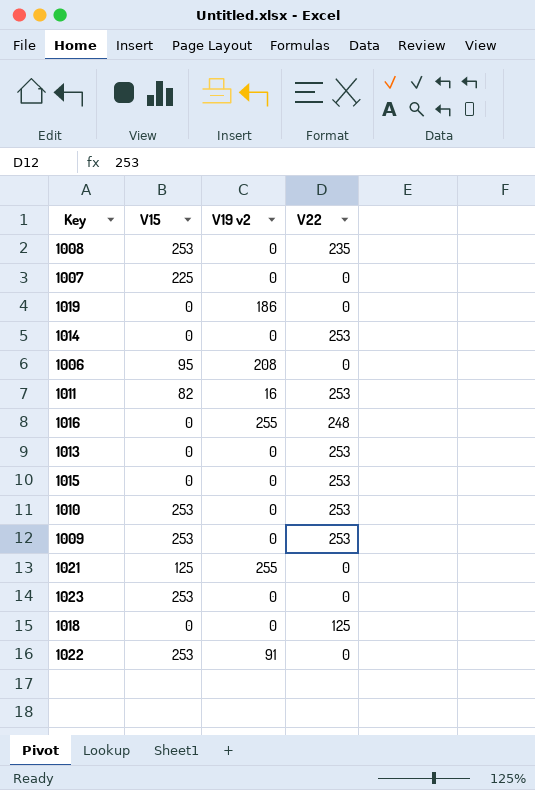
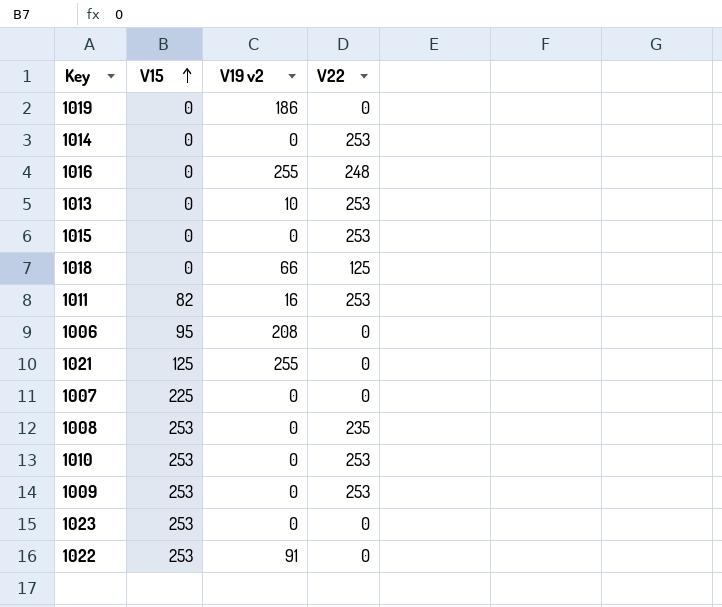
row order: none -> V15 ascending
1013 | V19 v2: 0 -> 10
1018 | V19 v2: 0 -> 66

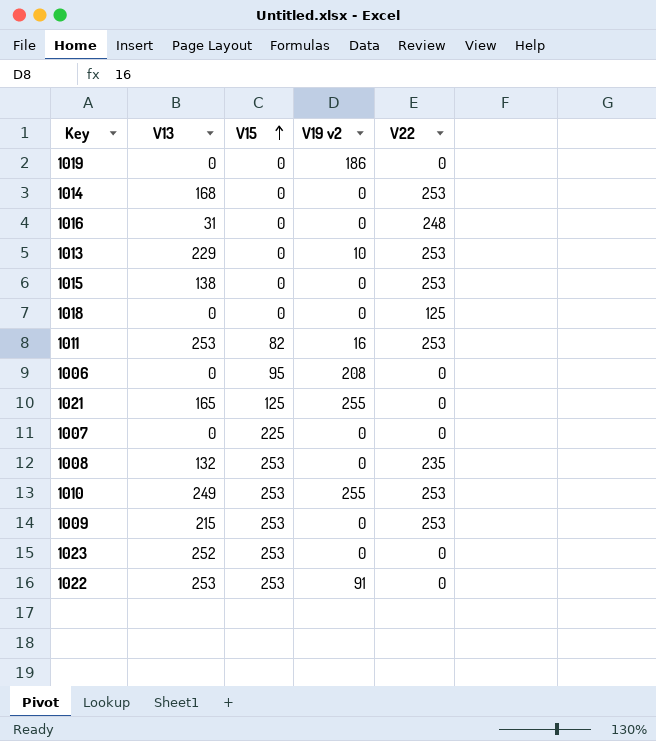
column V13 | position: none -> 2
1016 | V19 v2: 255 -> 0
1018 | V19 v2: 66 -> 0
1010 | V19 v2: 0 -> 255

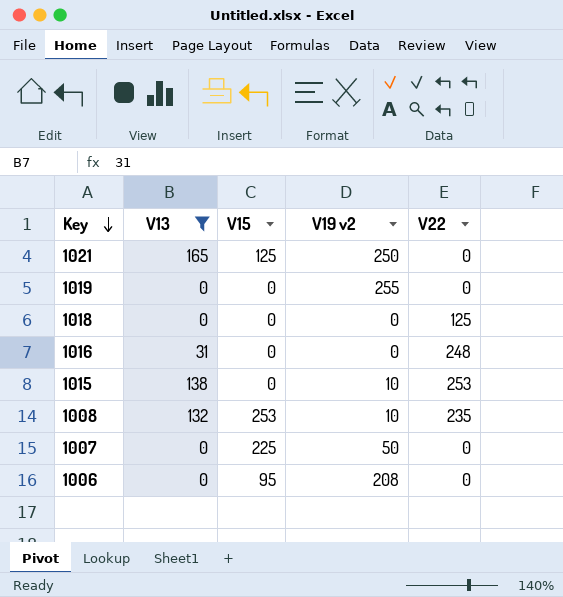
filter: none -> V13 <= 165
row order: V15 ascending -> Key descending
1021 | V19 v2: 255 -> 250
1019 | V19 v2: 186 -> 255
1015 | V19 v2: 0 -> 10
1008 | V19 v2: 0 -> 10
1007 | V19 v2: 0 -> 50

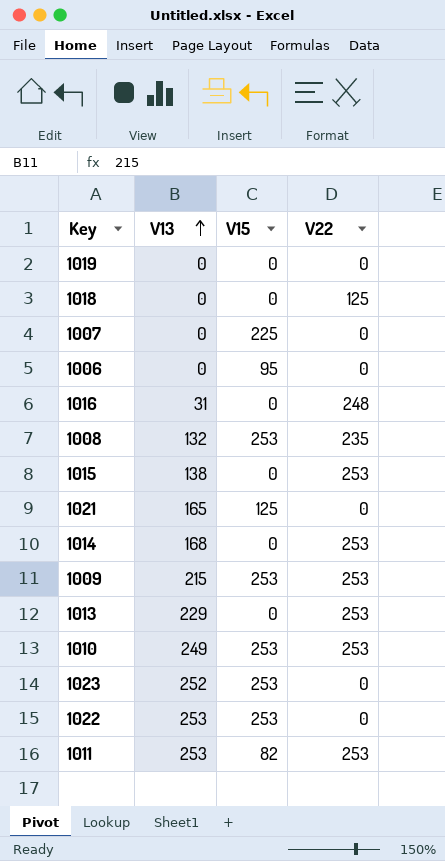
filter: V13 <= 165 -> none
row order: Key descending -> V13 ascending
column V19 v2 | position: 4 -> none

